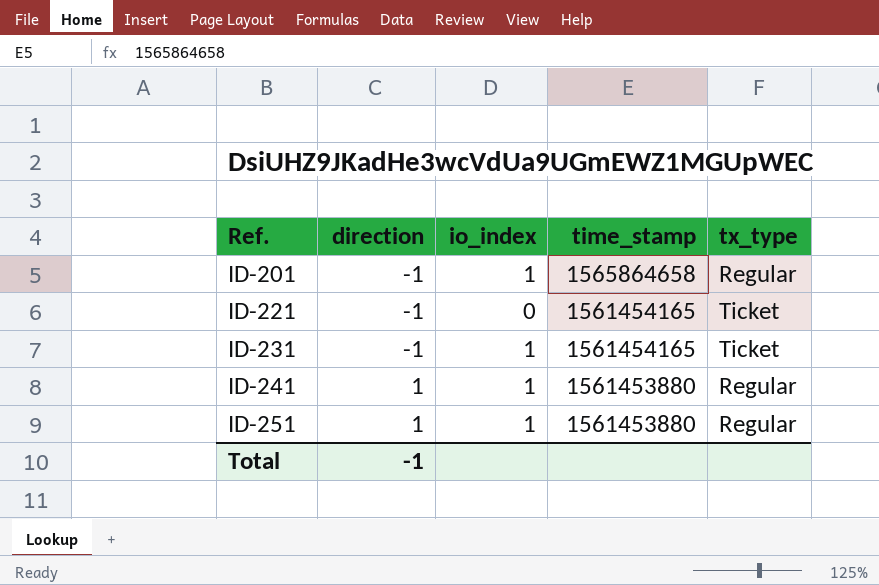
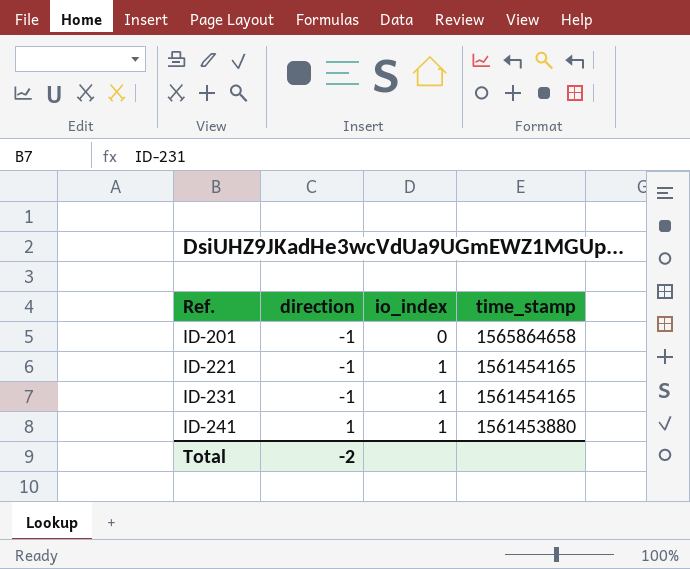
column tx_type | position: 5 -> none
row ID-251: 1 | 1 | 1561453880 | Regular -> none
ID-201 | io_index: 1 -> 0
ID-221 | io_index: 0 -> 1
Total | direction: -1 -> -2

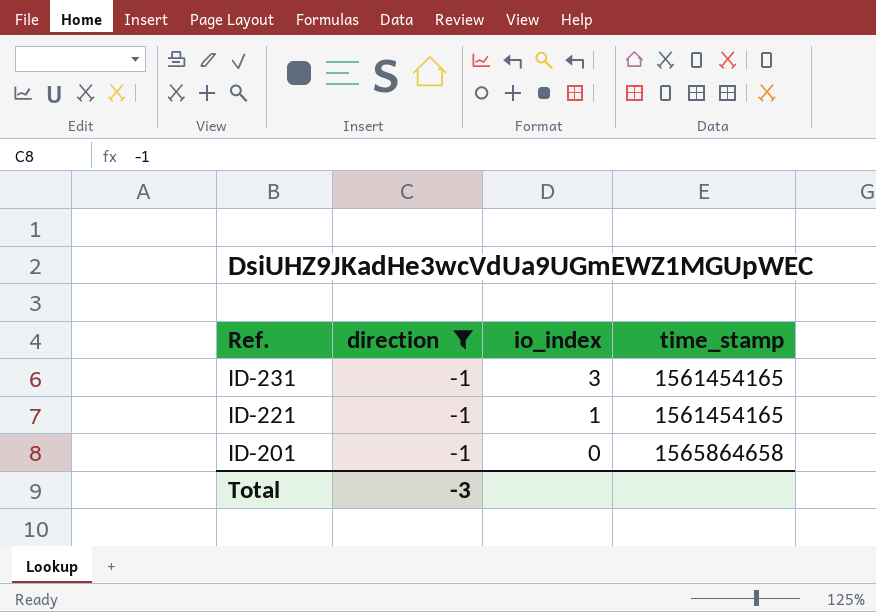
filter: none -> direction = -1
row order: Ref. ascending -> Ref. descending
ID-231 | io_index: 1 -> 3
Total | direction: -2 -> -3

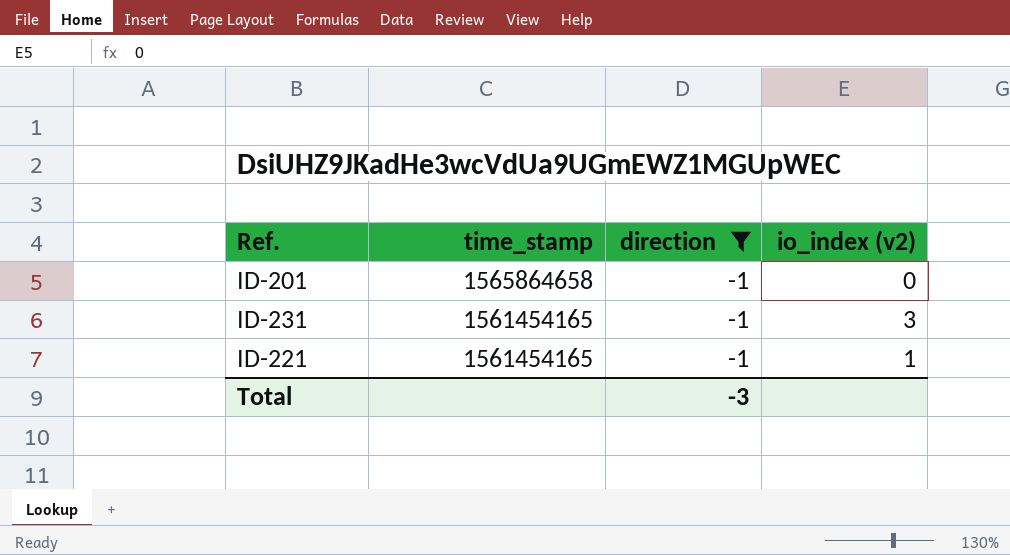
row order: Ref. descending -> time_stamp descending
column time_stamp | position: 4 -> 2
column name: io_index -> io_index (v2)

